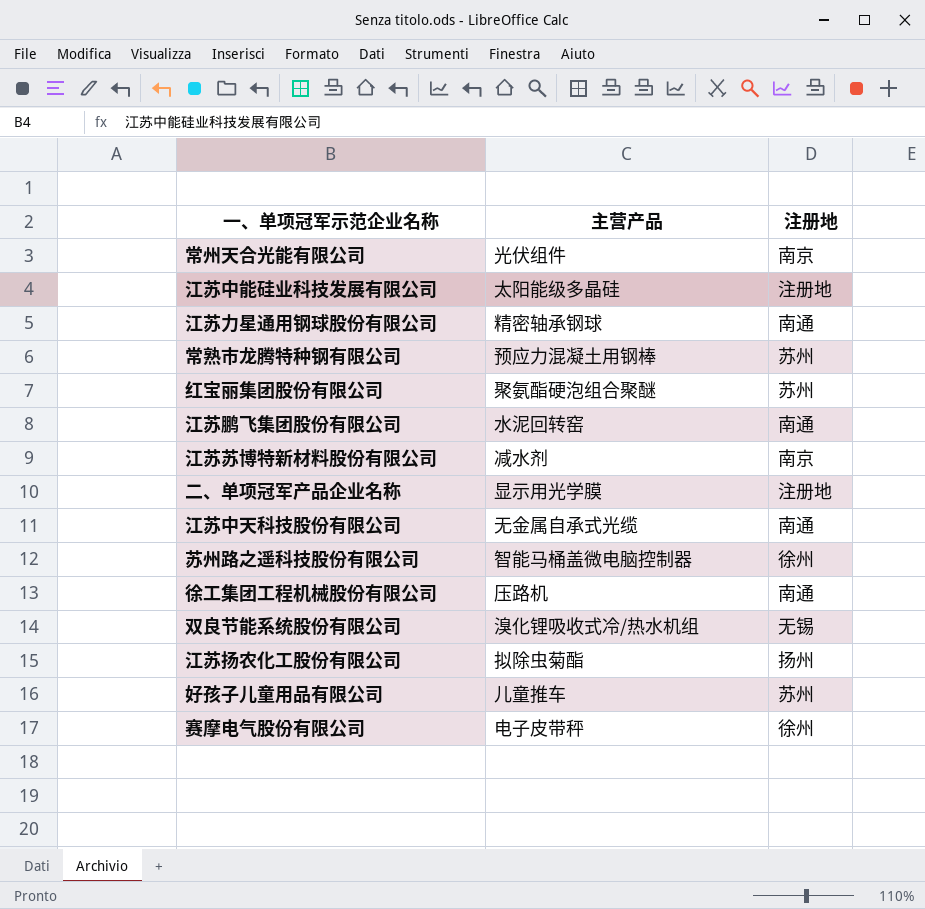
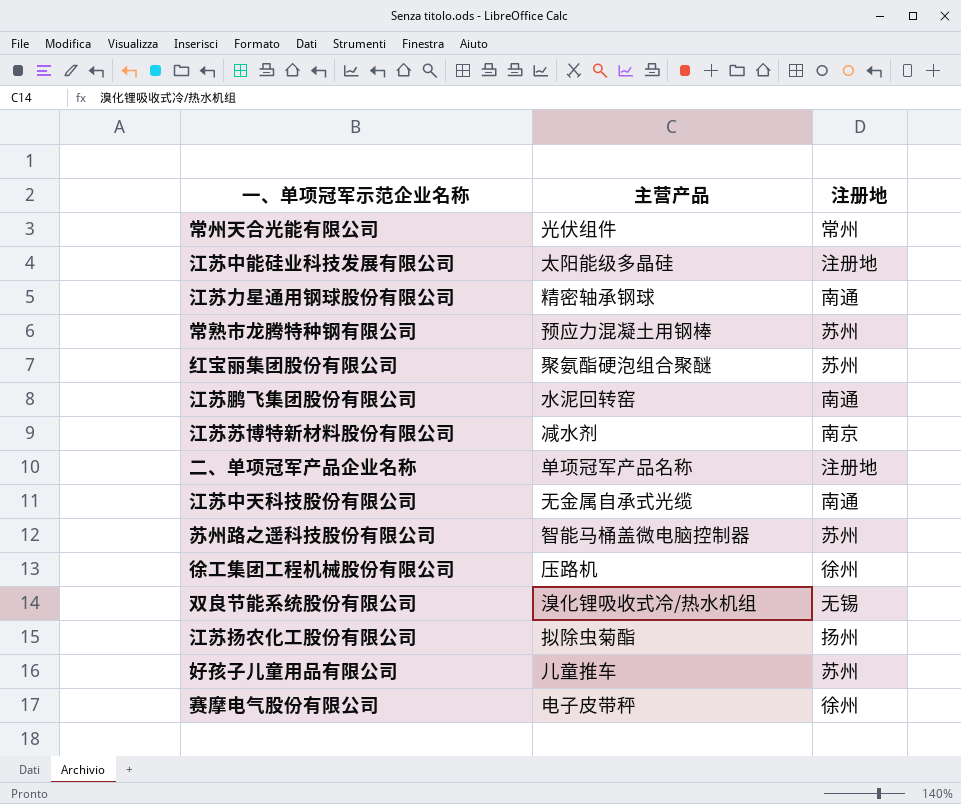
常州天合光能有限公司 | 注册地: 南京 -> 常州
二、单项冠军产品企业名称 | 主营产品: 显示用光学膜 -> 单项冠军产品名称
苏州路之遥科技股份有限公司 | 注册地: 徐州 -> 苏州
徐工集团工程机械股份有限公司 | 注册地: 南通 -> 徐州

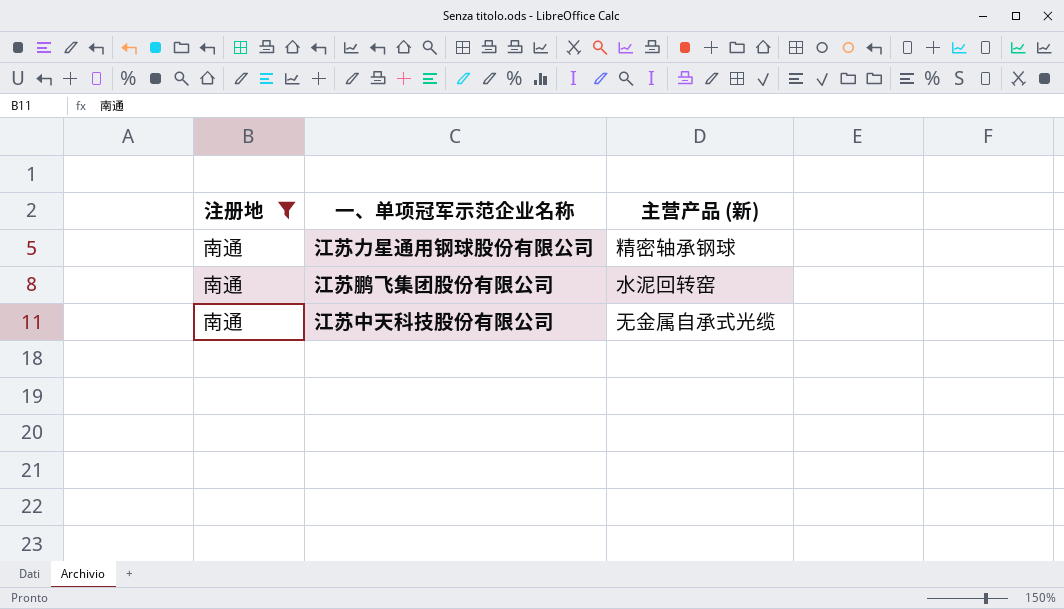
filter: none -> 注册地 = 南通
column 注册地 | position: 3 -> 1
column name: 主营产品 -> 主营产品 (新)

